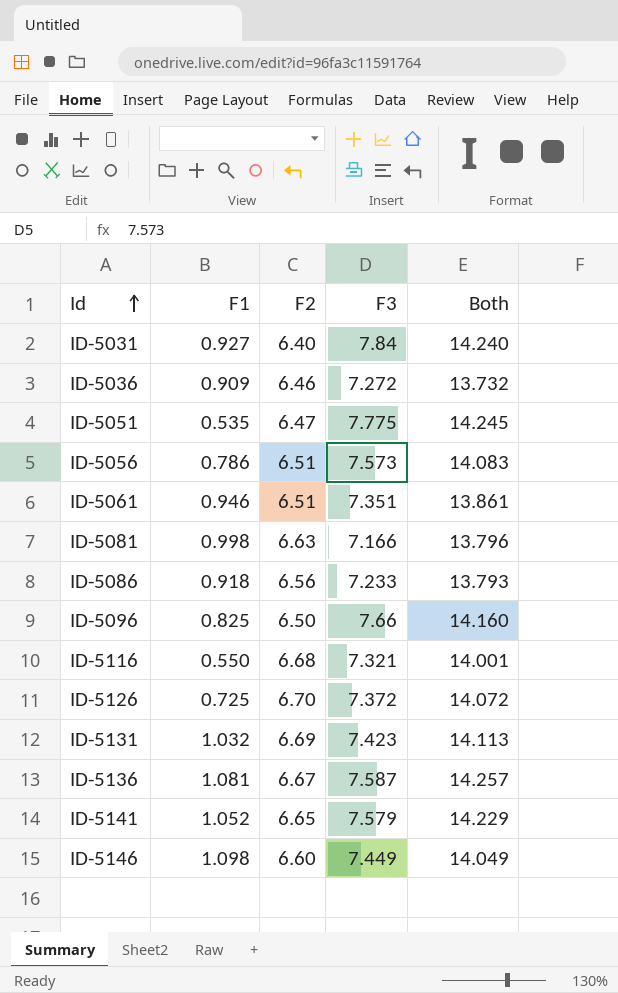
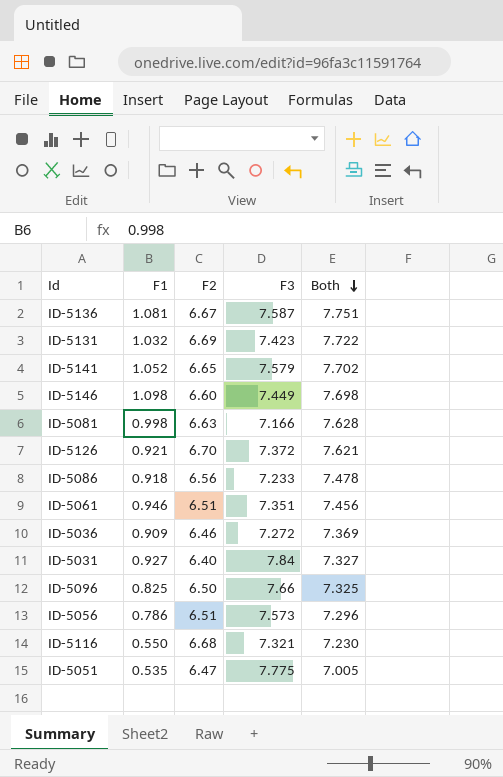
row order: Id ascending -> Both descending
column Both | formula: [F2] + [F3] -> [F1] + [F2]
ID-5126 | F1: 0.725 -> 0.921

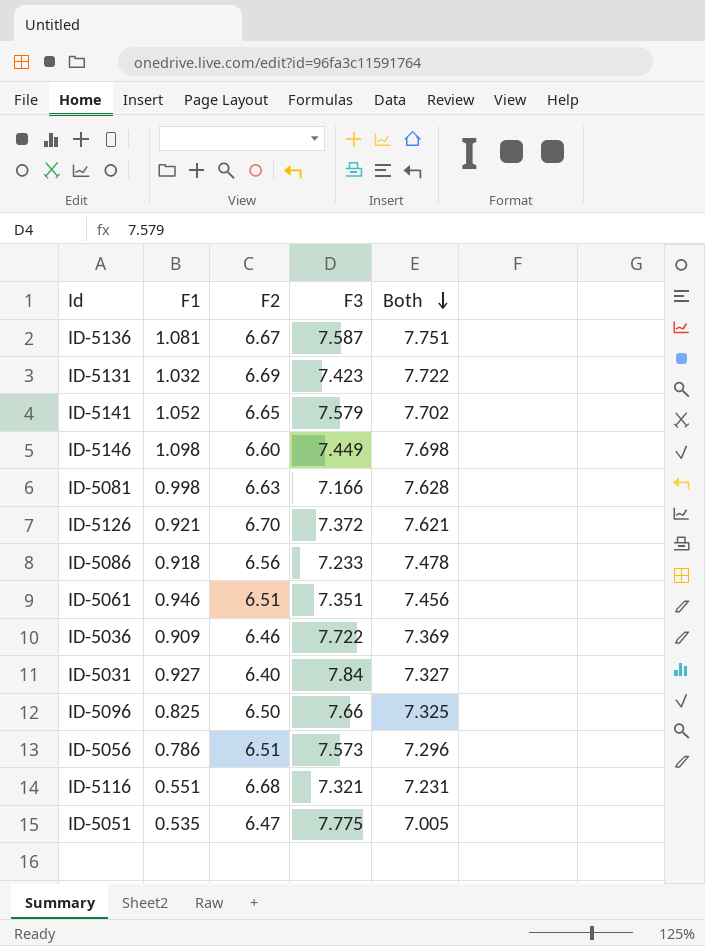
ID-5036 | F3: 7.272 -> 7.722
ID-5116 | F1: 0.550 -> 0.551
ID-5116 | Both: 7.230 -> 7.231

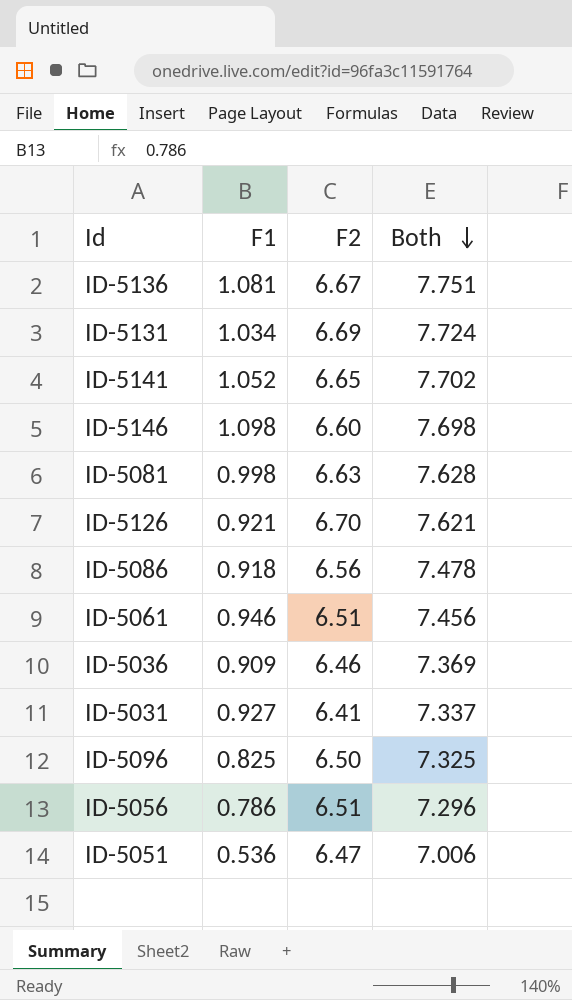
column F3 | position: 4 -> none
row ID-5116: 0.551 | 6.68 | 7.321 | 7.231 -> none
ID-5131 | F1: 1.032 -> 1.034
ID-5131 | Both: 7.722 -> 7.724
ID-5031 | F2: 6.40 -> 6.41
ID-5031 | Both: 7.327 -> 7.337
ID-5051 | F1: 0.535 -> 0.536
ID-5051 | Both: 7.005 -> 7.006

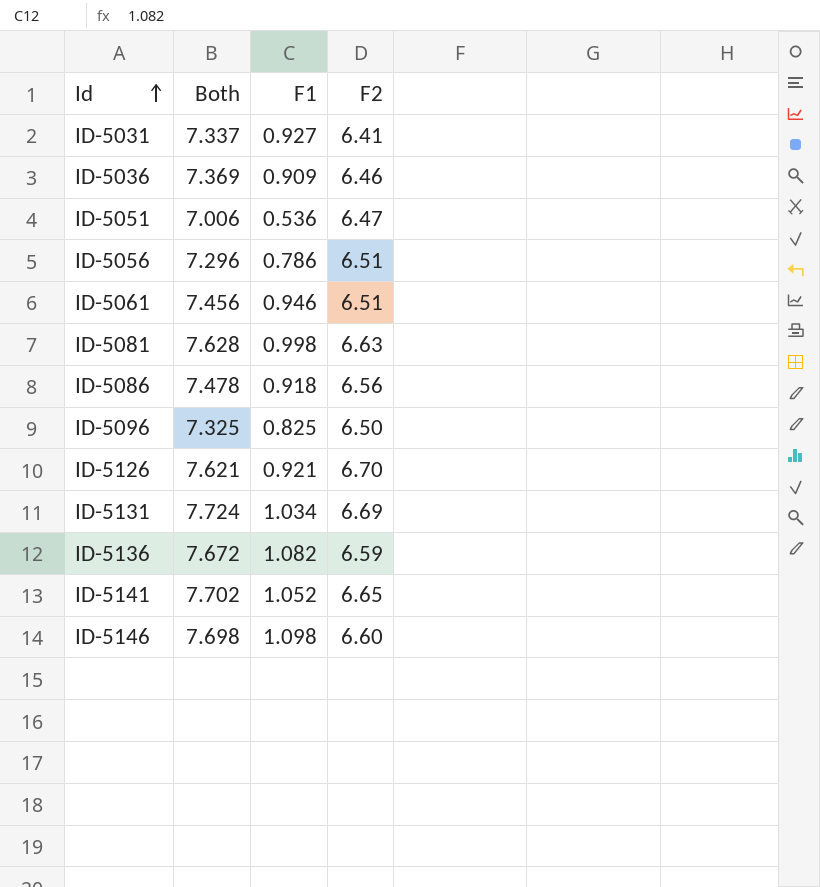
row order: Both descending -> Id ascending
column Both | position: 4 -> 2
ID-5136 | Both: 7.751 -> 7.672
ID-5136 | F1: 1.081 -> 1.082
ID-5136 | F2: 6.67 -> 6.59

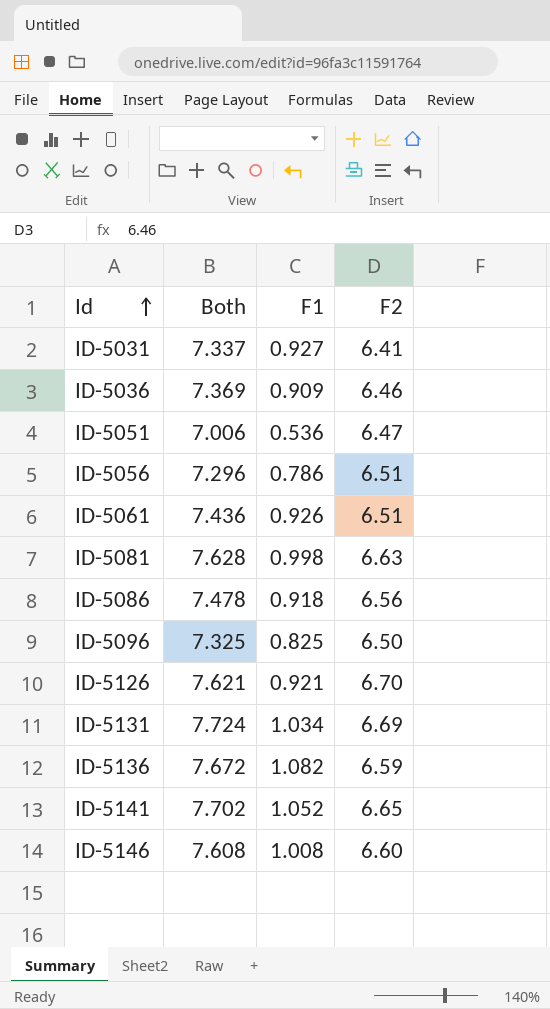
ID-5061 | Both: 7.456 -> 7.436
ID-5061 | F1: 0.946 -> 0.926
ID-5146 | Both: 7.698 -> 7.608
ID-5146 | F1: 1.098 -> 1.008

